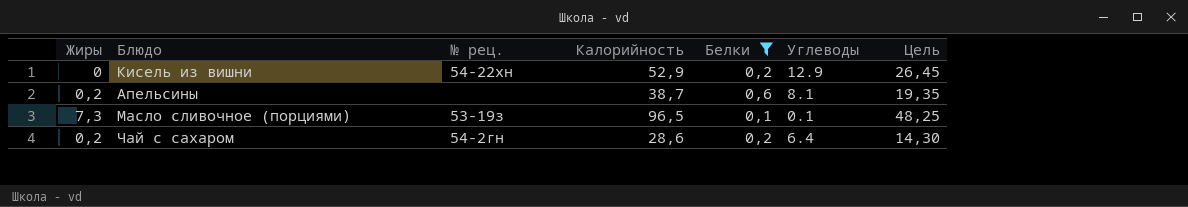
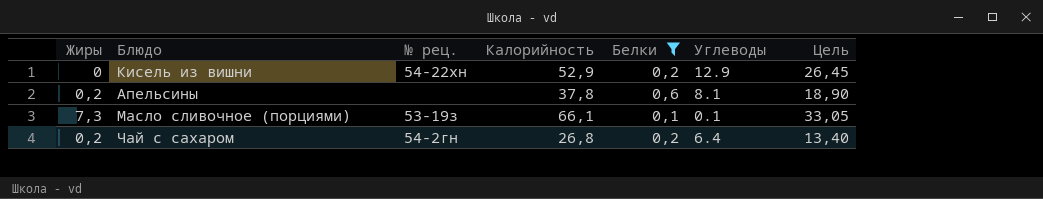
Апельсины | Калорийность: 38,7 -> 37,8
Апельсины | Цель: 19,35 -> 18,90
Масло сливочное (порциями) | Калорийность: 96,5 -> 66,1
Масло сливочное (порциями) | Цель: 48,25 -> 33,05
Чай с сахаром | Калорийность: 28,6 -> 26,8
Чай с сахаром | Цель: 14,30 -> 13,40

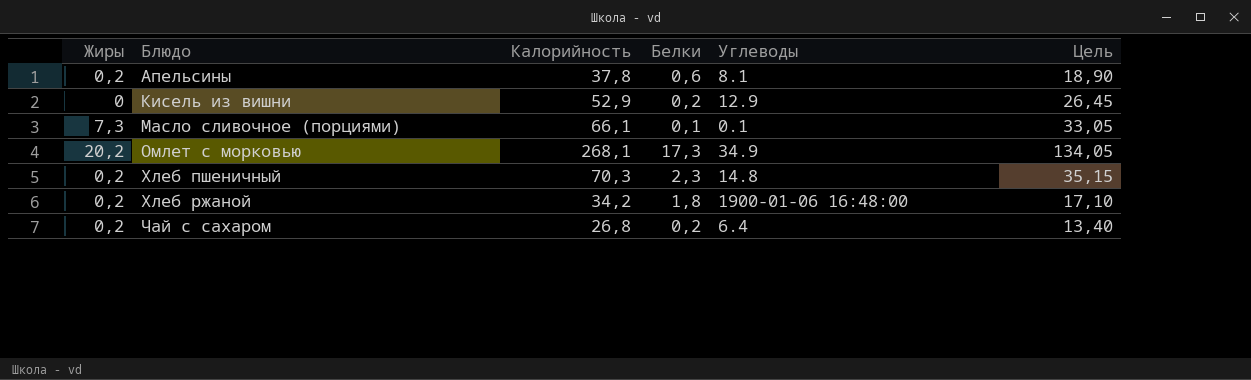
filter: Белки <= 0,6 -> none
row order: none -> Блюдо ascending
column № рец. | position: 3 -> none

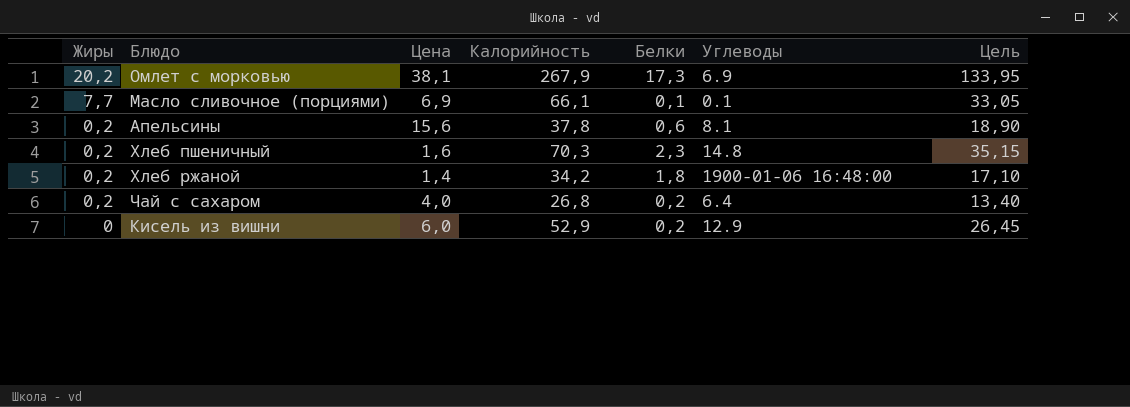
row order: Блюдо ascending -> Жиры descending
column Цена | position: none -> 3
Омлет с морковью | Калорийность: 268,1 -> 267,9
Омлет с морковью | Углеводы: 34.9 -> 6.9
Омлет с морковью | Цель: 134,05 -> 133,95
Масло сливочное (порциями) | Жиры: 7,3 -> 7,7

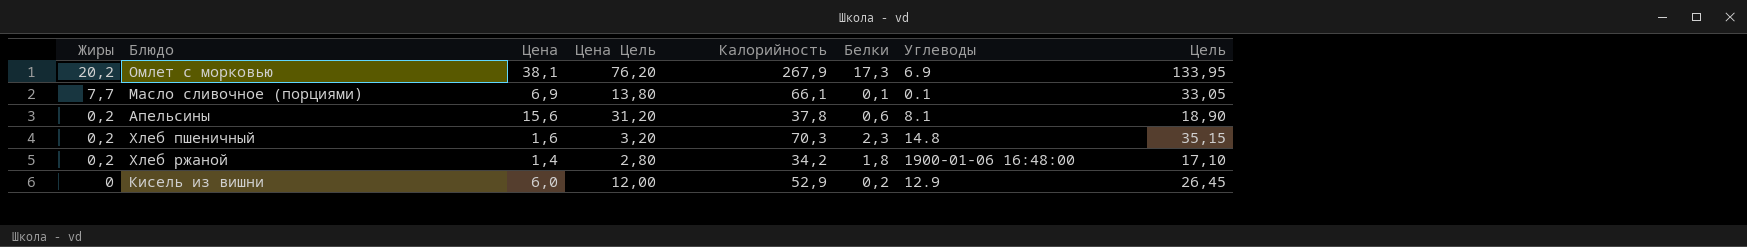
column Цена Цель | formula: none -> [Цена] * 2
row Чай с сахаром: 0,2 | 4,0 | 26,8 | 0,2 | 6.4 | 13,40 -> none

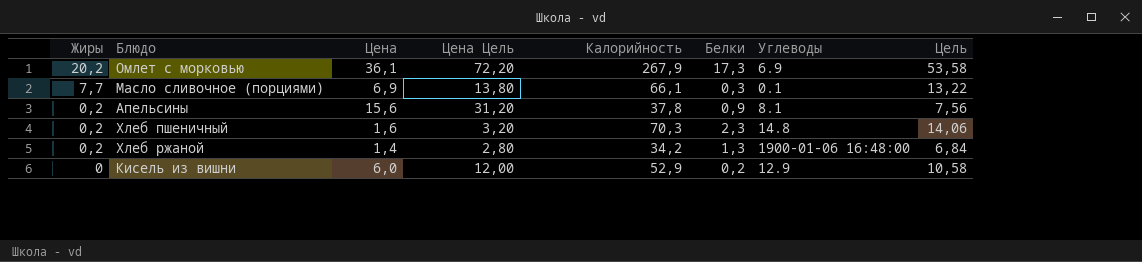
column Цель | formula: [Калорийность] * 0,5 -> [Калорийность] * 0,2
Омлет с морковью | Цена: 38,1 -> 36,1
Омлет с морковью | Цена Цель: 76,20 -> 72,20
Масло сливочное (порциями) | Белки: 0,1 -> 0,3
Апельсины | Белки: 0,6 -> 0,9
Хлеб ржаной | Белки: 1,8 -> 1,3

